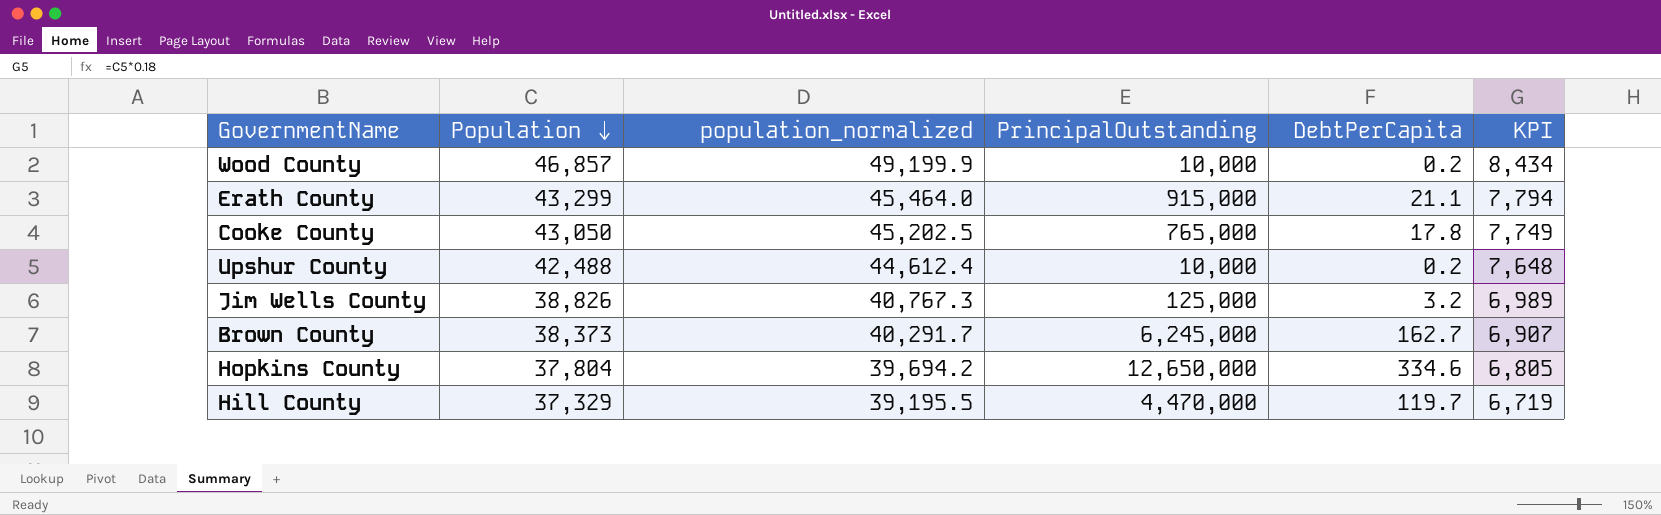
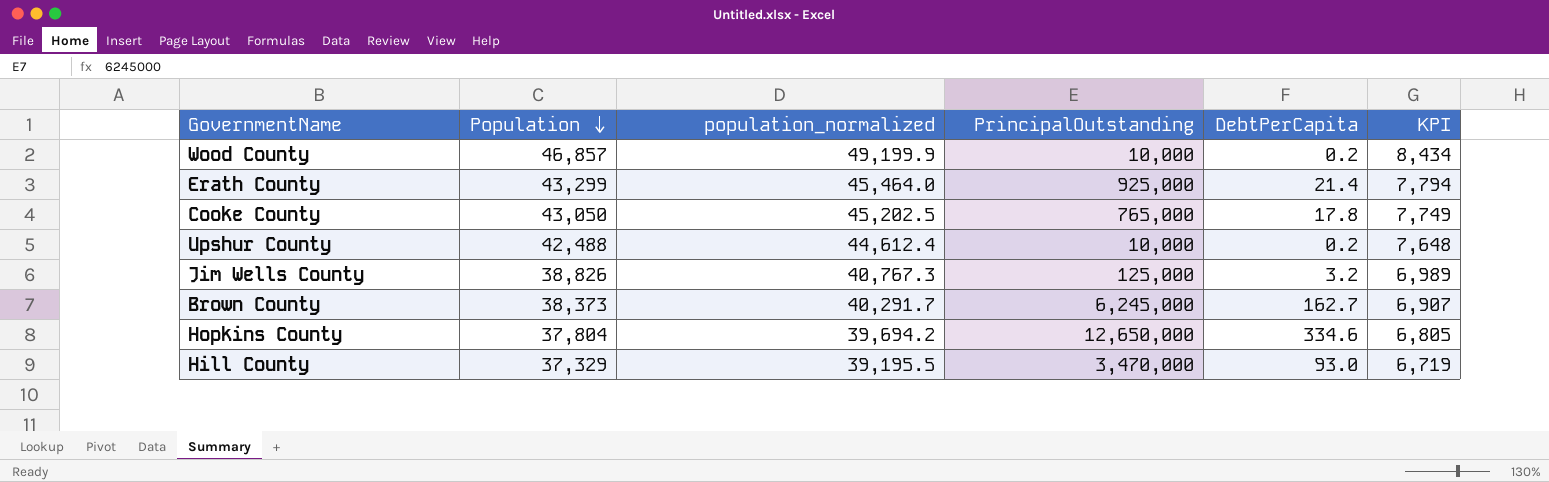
Erath County | PrincipalOutstanding: 915,000 -> 925,000
Erath County | DebtPerCapita: 21.1 -> 21.4
Hill County | PrincipalOutstanding: 4,470,000 -> 3,470,000
Hill County | DebtPerCapita: 119.7 -> 93.0

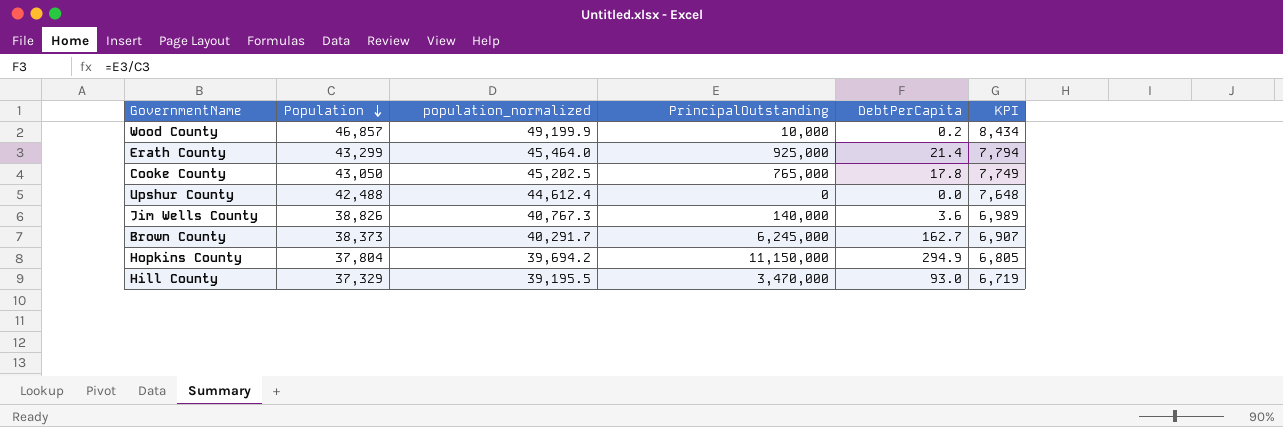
Upshur County | PrincipalOutstanding: 10,000 -> 0
Upshur County | DebtPerCapita: 0.2 -> 0.0
Jim Wells County | PrincipalOutstanding: 125,000 -> 140,000
Jim Wells County | DebtPerCapita: 3.2 -> 3.6
Hopkins County | PrincipalOutstanding: 12,650,000 -> 11,150,000
Hopkins County | DebtPerCapita: 334.6 -> 294.9

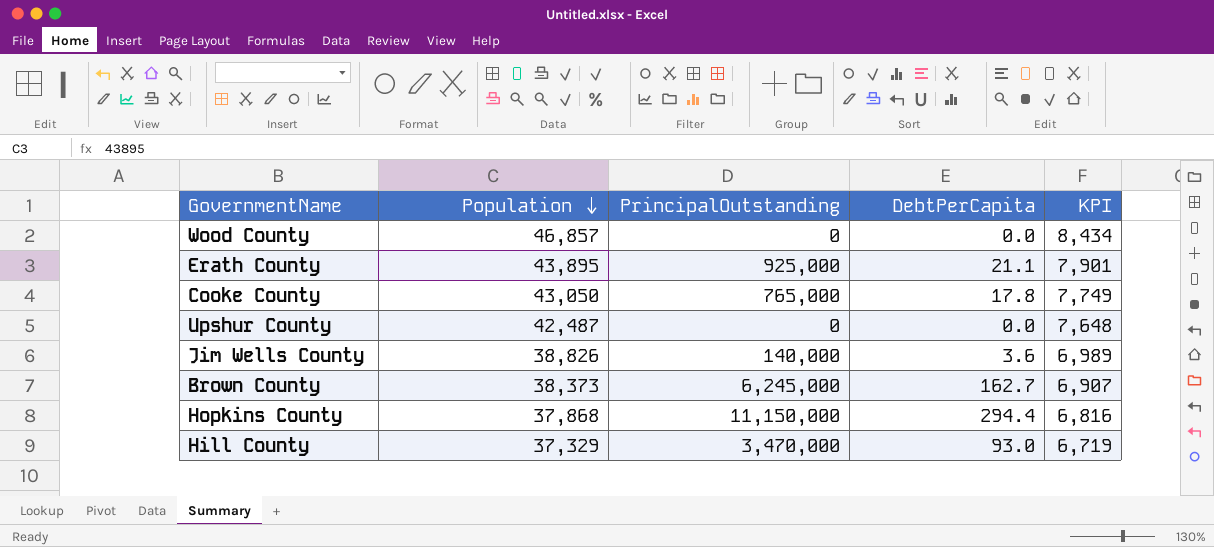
column population_normalized | formula: [Population] * 1.05 -> none
Wood County | PrincipalOutstanding: 10,000 -> 0
Wood County | DebtPerCapita: 0.2 -> 0.0
Erath County | Population: 43,299 -> 43,895
Erath County | DebtPerCapita: 21.4 -> 21.1
Erath County | KPI: 7,794 -> 7,901
Upshur County | Population: 42,488 -> 42,487
Hopkins County | Population: 37,804 -> 37,868
Hopkins County | DebtPerCapita: 294.9 -> 294.4
Hopkins County | KPI: 6,805 -> 6,816

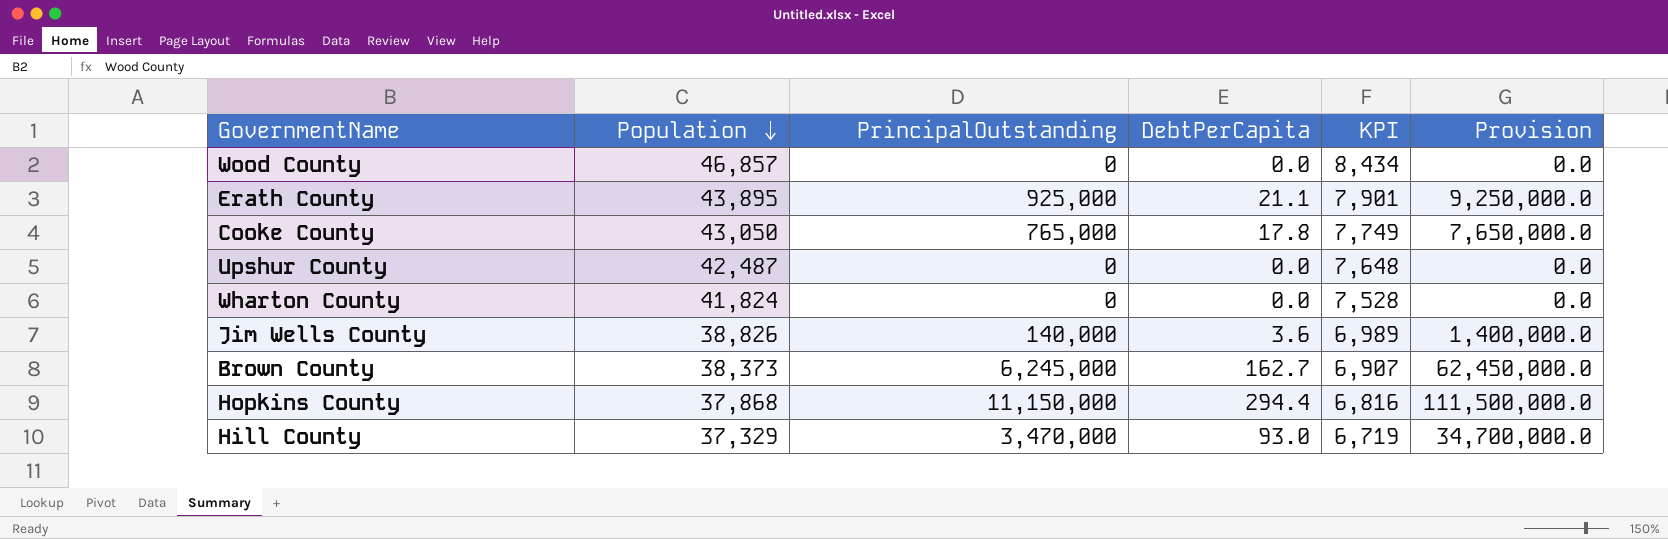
column Provision | formula: none -> [PrincipalOutstanding] * 10
row Wharton County: none -> 41,824 | 0 | 0.0 | 7,528 | 0.0

